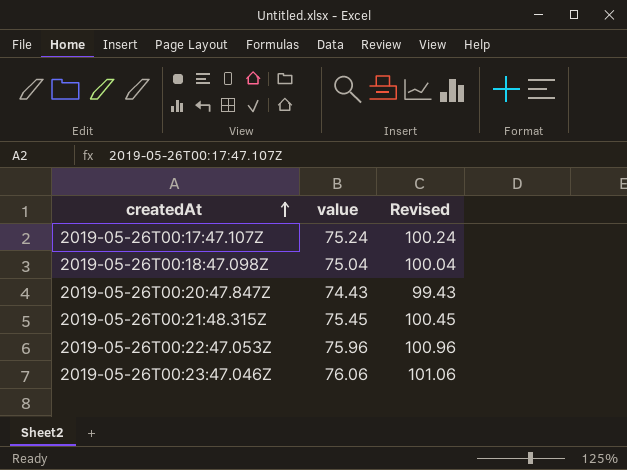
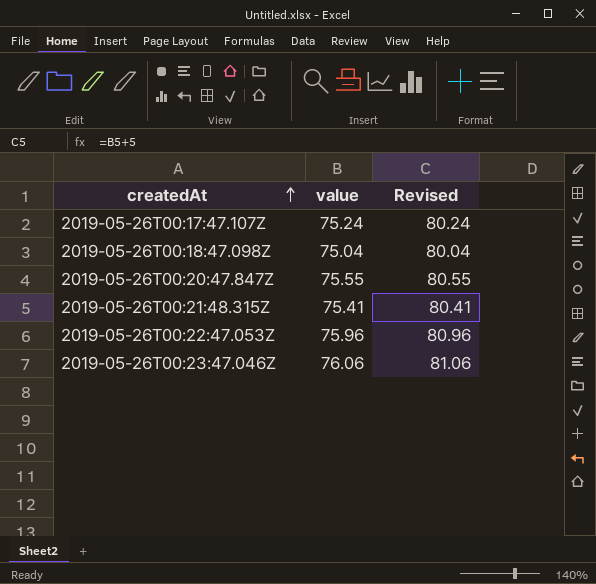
column Revised | formula: [value] + 25 -> [value] + 5
2019-05-26T00:20:47.847Z | value: 74.43 -> 75.55
2019-05-26T00:21:48.315Z | value: 75.45 -> 75.41

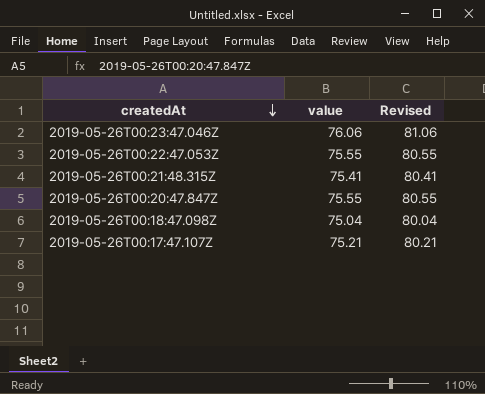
row order: createdAt ascending -> createdAt descending
2019-05-26T00:22:47.053Z | value: 75.96 -> 75.55
2019-05-26T00:22:47.053Z | Revised: 80.96 -> 80.55
2019-05-26T00:17:47.107Z | value: 75.24 -> 75.21
2019-05-26T00:17:47.107Z | Revised: 80.24 -> 80.21

